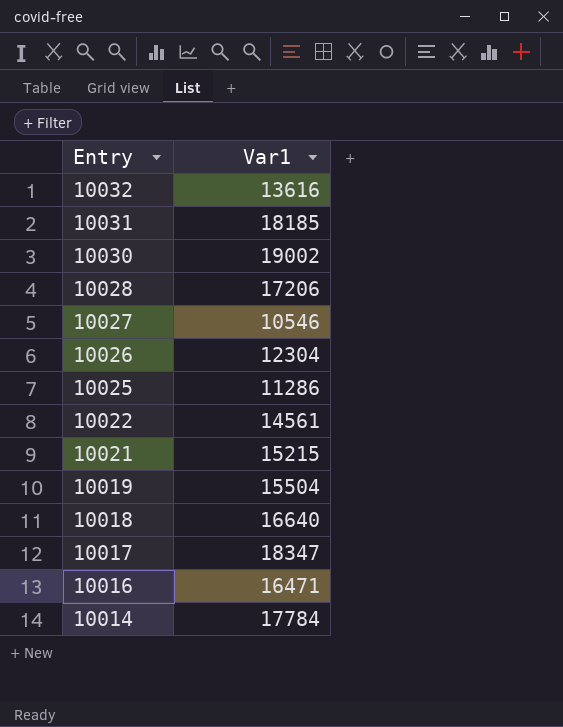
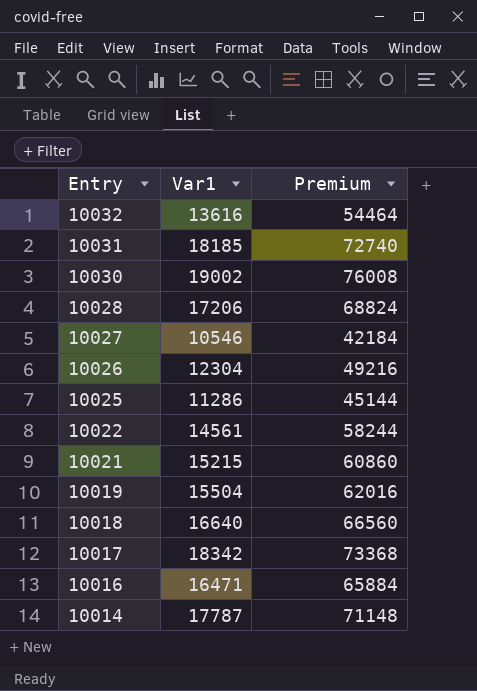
column Premium | formula: none -> [Var1] * 4
10017 | Var1: 18347 -> 18342
10014 | Var1: 17784 -> 17787

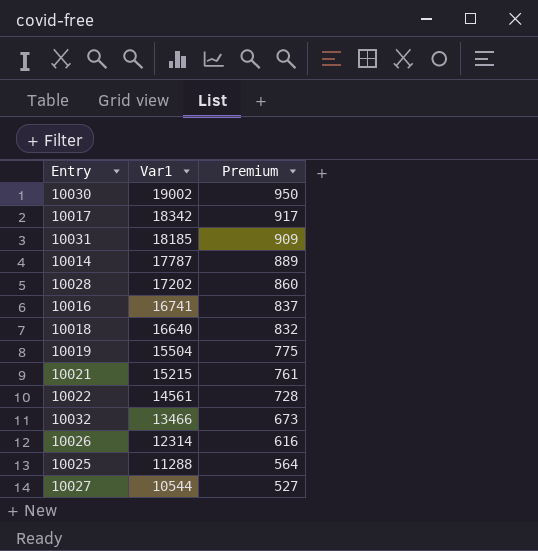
row order: Entry descending -> Var1 descending
column Premium | formula: [Var1] * 4 -> [Var1] * 0.05
10028 | Var1: 17206 -> 17202
10016 | Var1: 16471 -> 16741
10032 | Var1: 13616 -> 13466
10026 | Var1: 12304 -> 12314
10025 | Var1: 11286 -> 11288
10027 | Var1: 10546 -> 10544

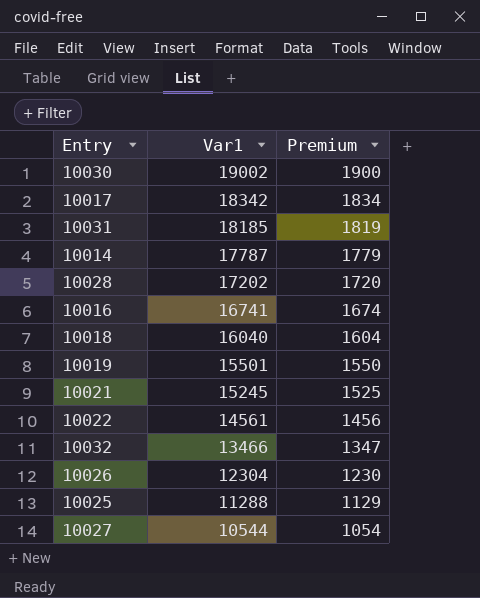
column Premium | formula: [Var1] * 0.05 -> [Var1] * 0.1
10018 | Var1: 16640 -> 16040
10019 | Var1: 15504 -> 15501
10021 | Var1: 15215 -> 15245
10026 | Var1: 12314 -> 12304

